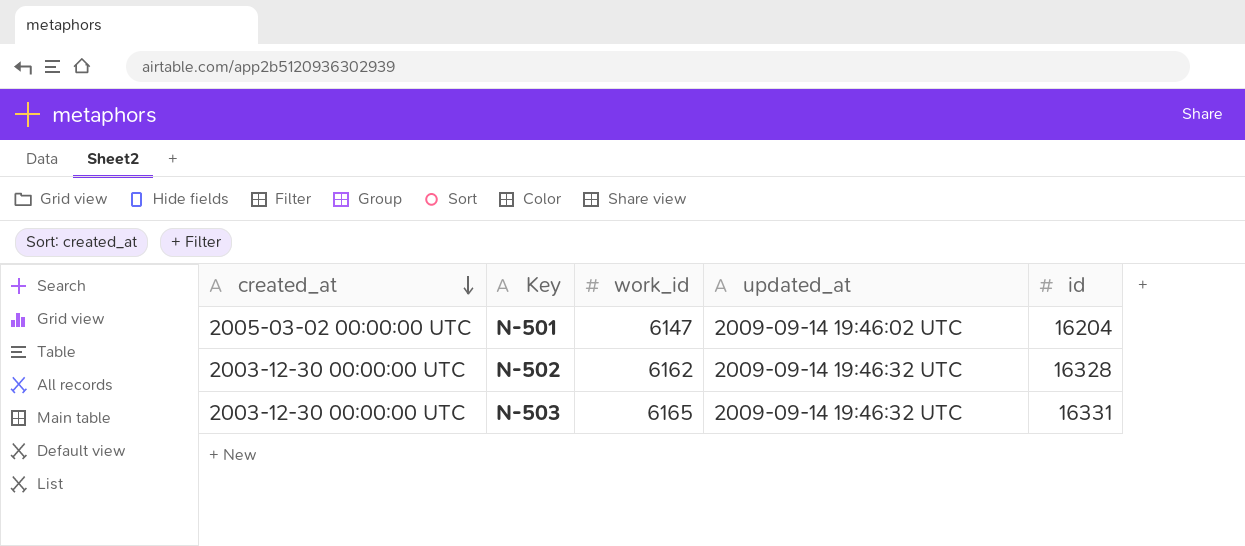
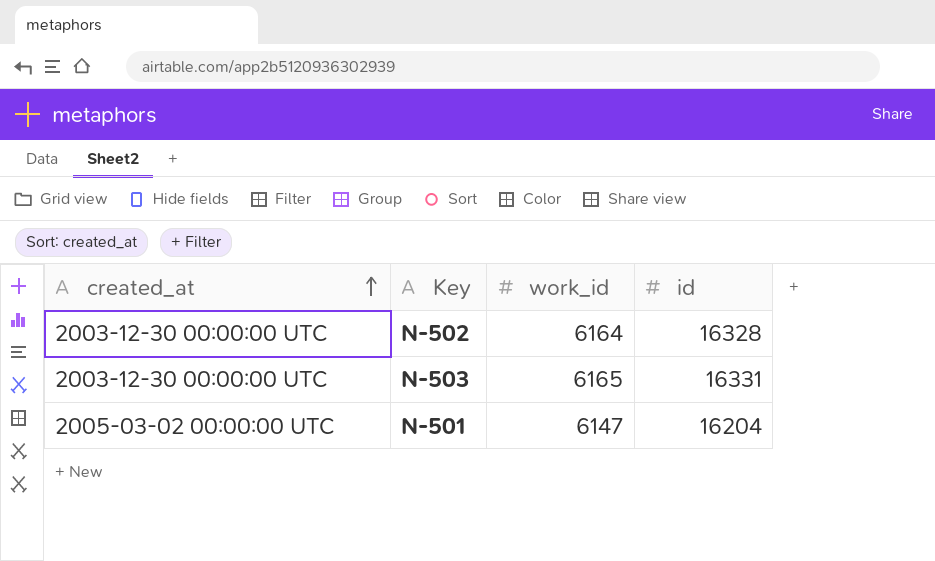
row order: created_at descending -> created_at ascending
column updated_at | position: 4 -> none
N-502 | work_id: 6162 -> 6164

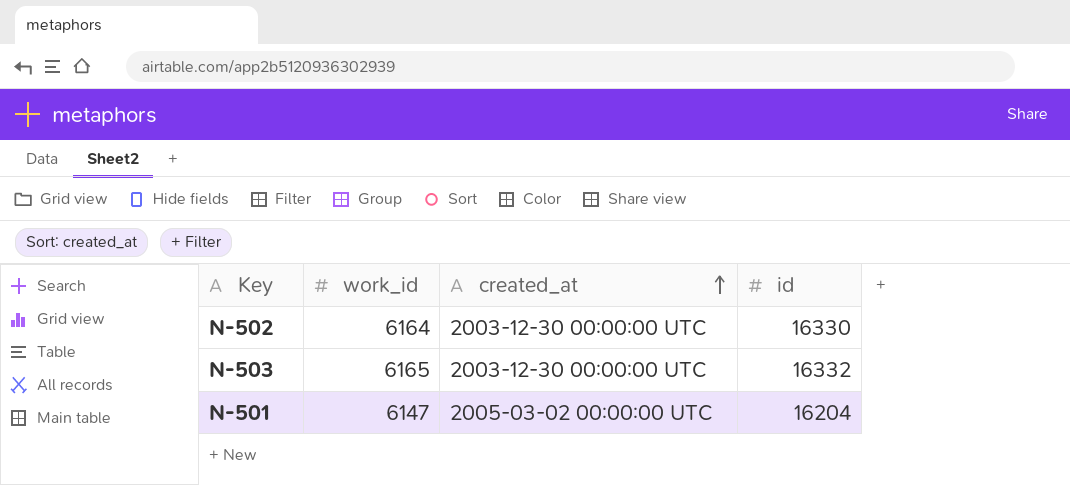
column created_at | position: 1 -> 3
N-502 | id: 16328 -> 16330
N-503 | id: 16331 -> 16332

